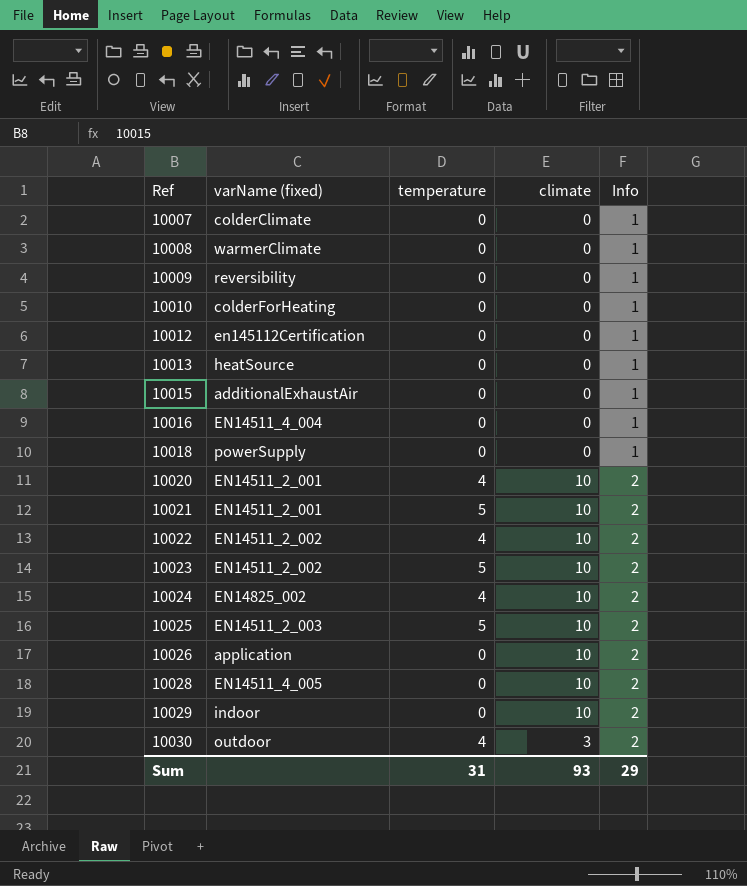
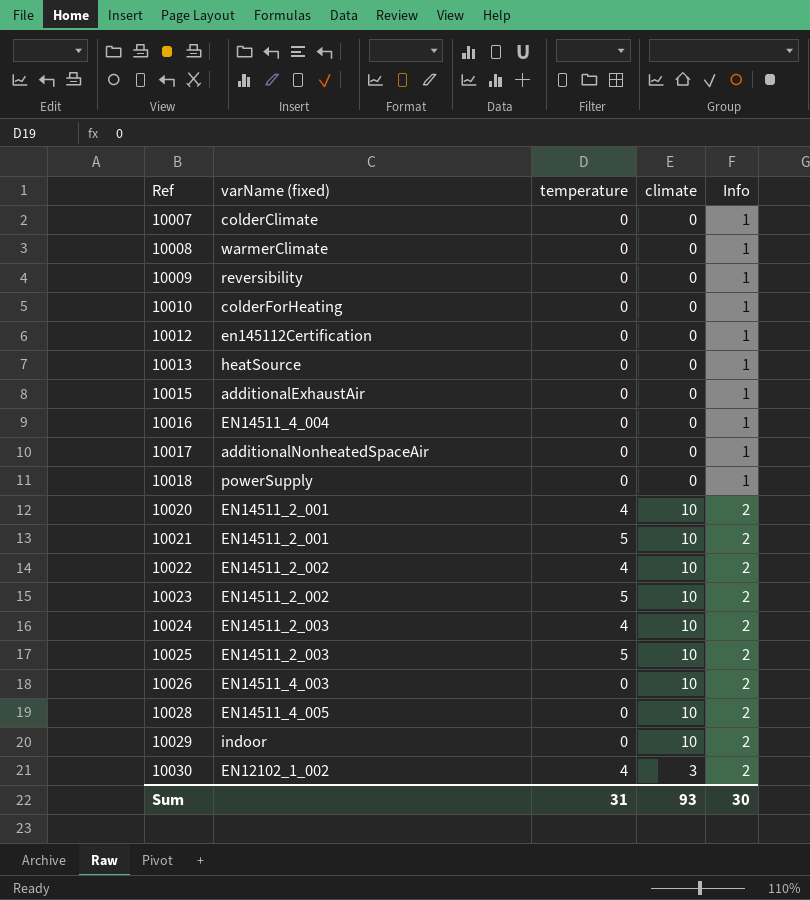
row 10017: none -> additionalNonheatedSpaceAir | 0 | 0 | 1
10024 | varName (fixed): EN14825_002 -> EN14511_2_003
10026 | varName (fixed): application -> EN14511_4_003
10030 | varName (fixed): outdoor -> EN12102_1_002
Sum | Info: 29 -> 30

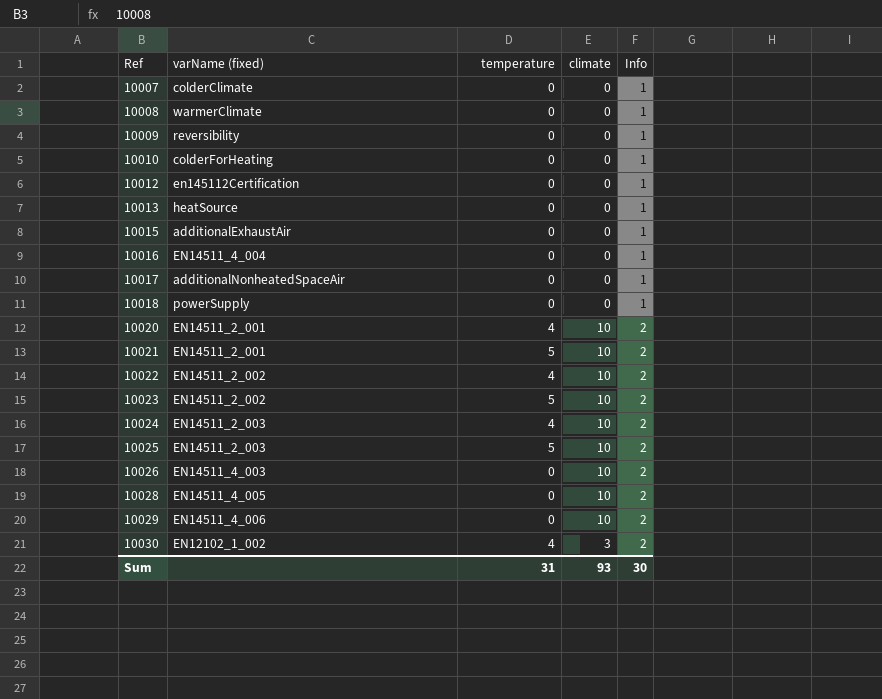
10029 | varName (fixed): indoor -> EN14511_4_006

